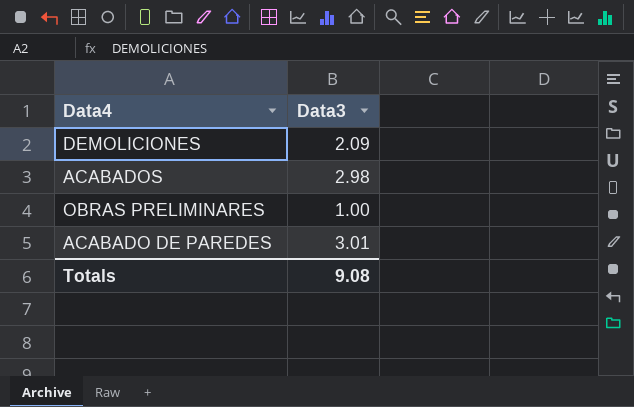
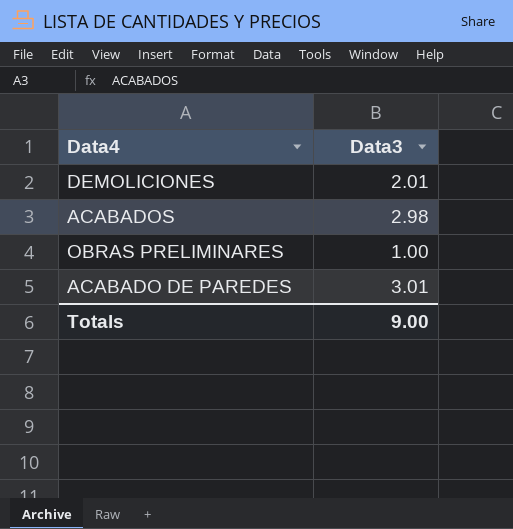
DEMOLICIONES | Data3: 2.09 -> 2.01
Totals | Data3: 9.08 -> 9.00

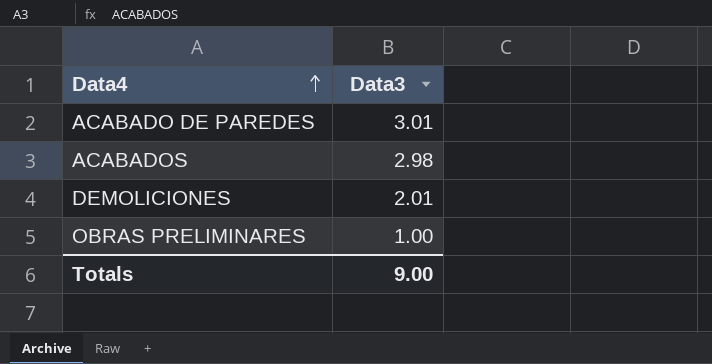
row order: none -> Data4 ascending

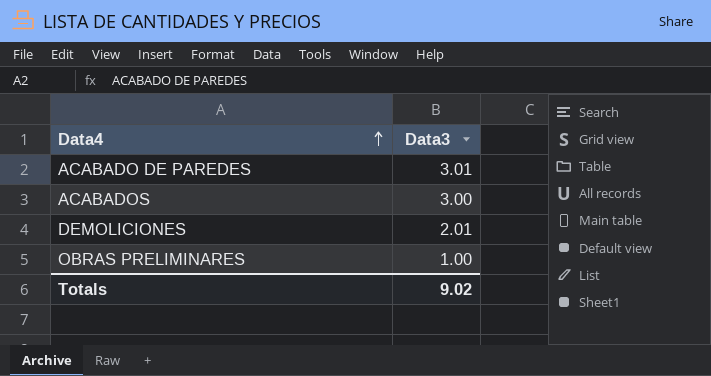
ACABADOS | Data3: 2.98 -> 3.00
Totals | Data3: 9.00 -> 9.02

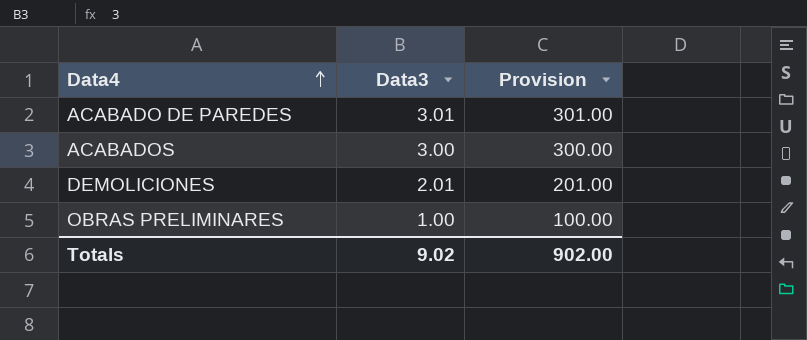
column Provision | formula: none -> [Data3] * 100

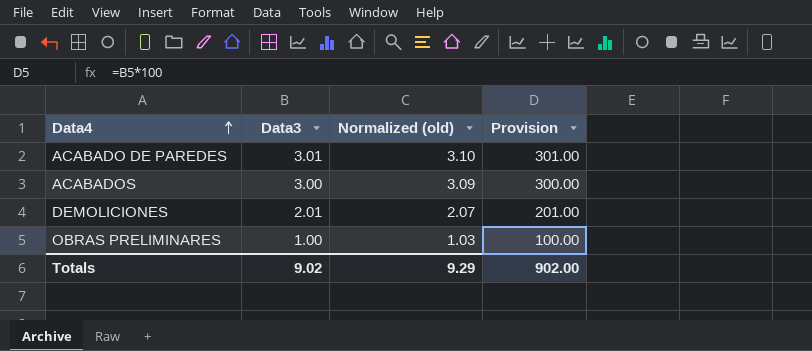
column Normalized (old) | formula: none -> [Data3] * 1.03

